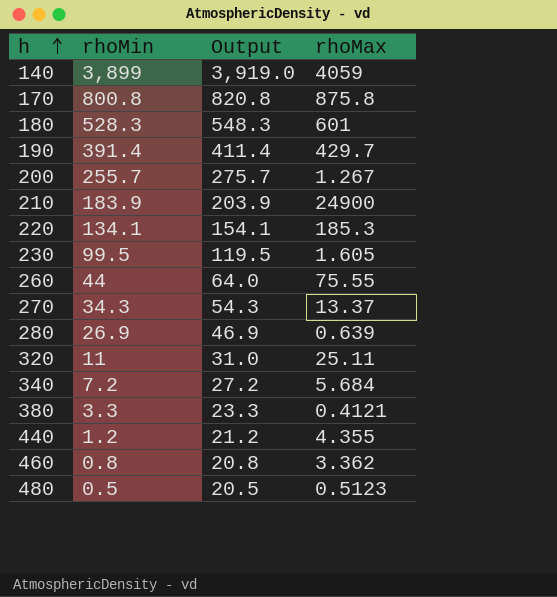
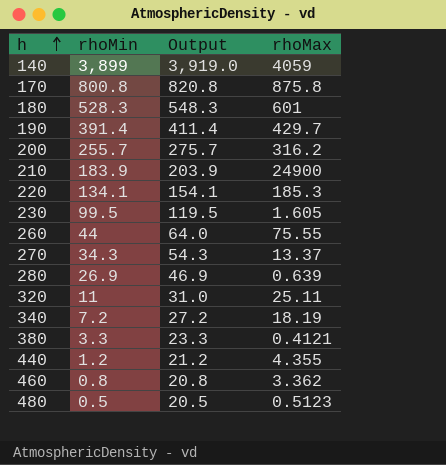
200 | rhoMax: 1.267 -> 316.2
340 | rhoMax: 5.684 -> 18.19

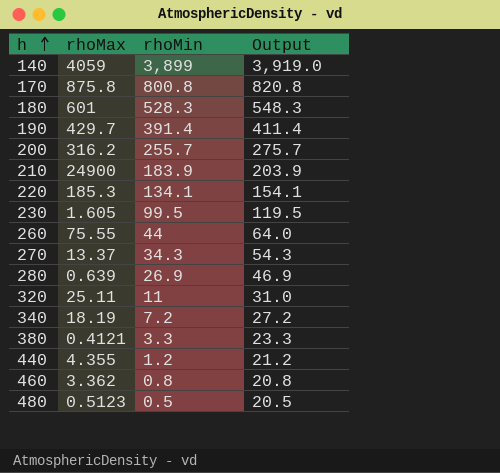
column rhoMax | position: 4 -> 2

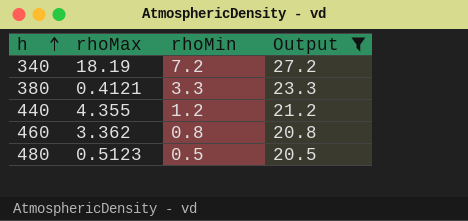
filter: none -> Output <= 27.2

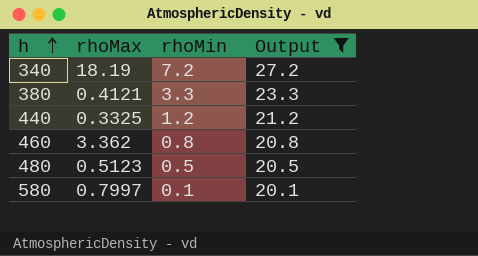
440 | rhoMax: 4.355 -> 0.3325
row 580: none -> 0.7997 | 0.1 | 20.1

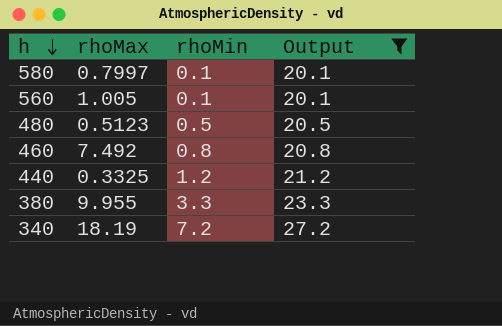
row order: h ascending -> h descending
row 560: none -> 1.005 | 0.1 | 20.1
460 | rhoMax: 3.362 -> 7.492
380 | rhoMax: 0.4121 -> 9.955

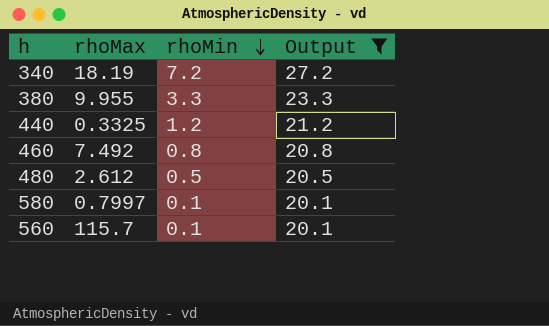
row order: h descending -> rhoMin descending
480 | rhoMax: 0.5123 -> 2.612
560 | rhoMax: 1.005 -> 115.7

